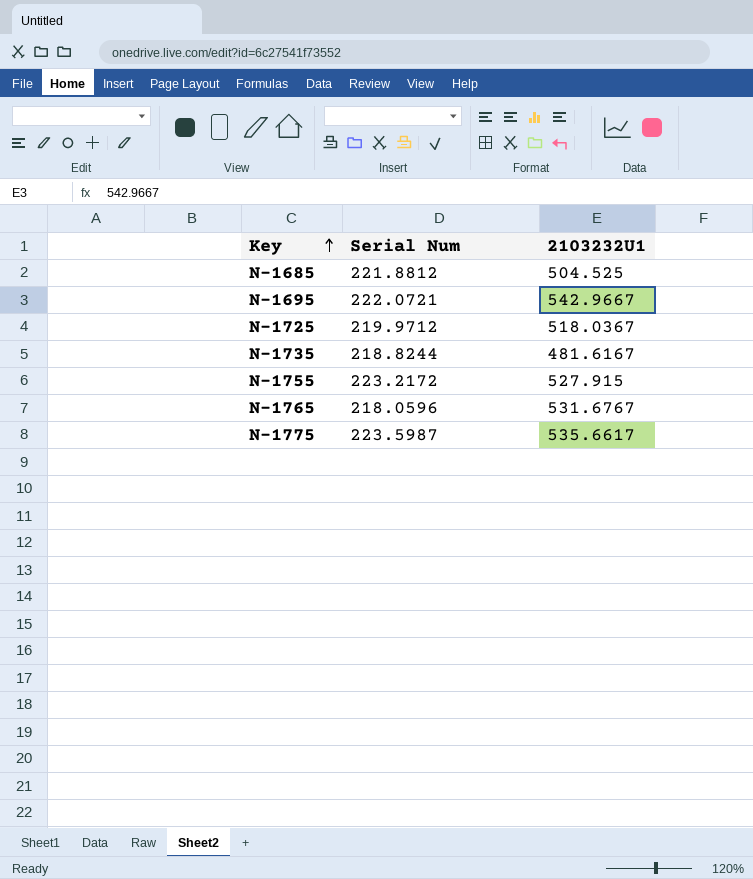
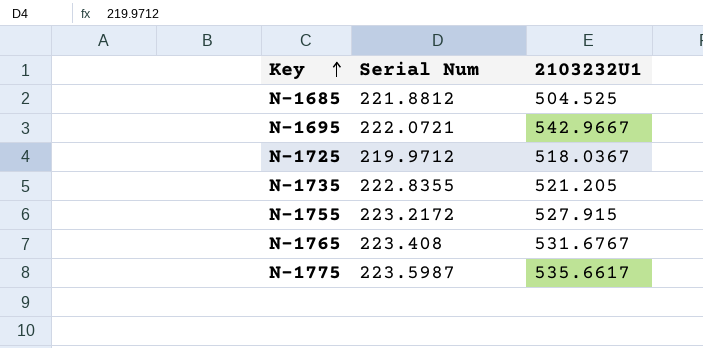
N-1735 | Serial Num: 218.8244 -> 222.8355
N-1735 | 2103232U1: 481.6167 -> 521.205
N-1765 | Serial Num: 218.0596 -> 223.408

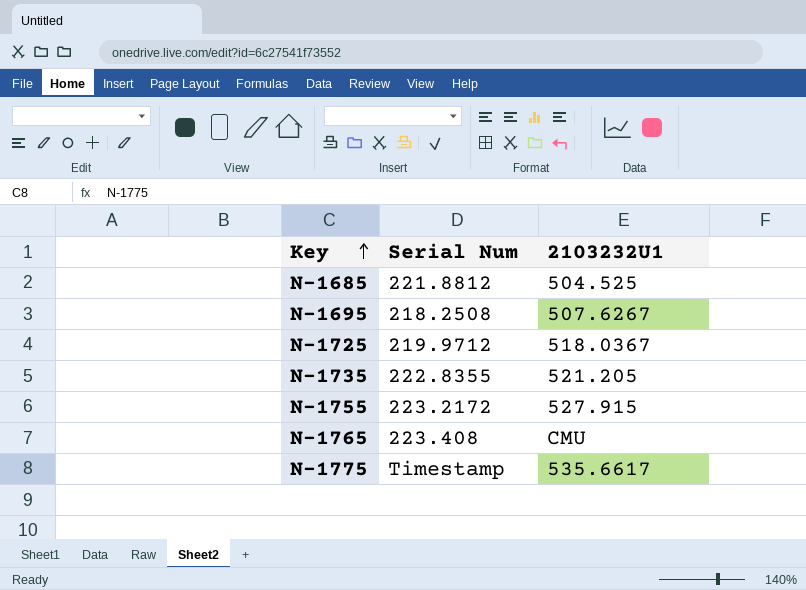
N-1695 | Serial Num: 222.0721 -> 218.2508
N-1695 | 2103232U1: 542.9667 -> 507.6267
N-1765 | 2103232U1: 531.6767 -> CMU
N-1775 | Serial Num: 223.5987 -> Timestamp

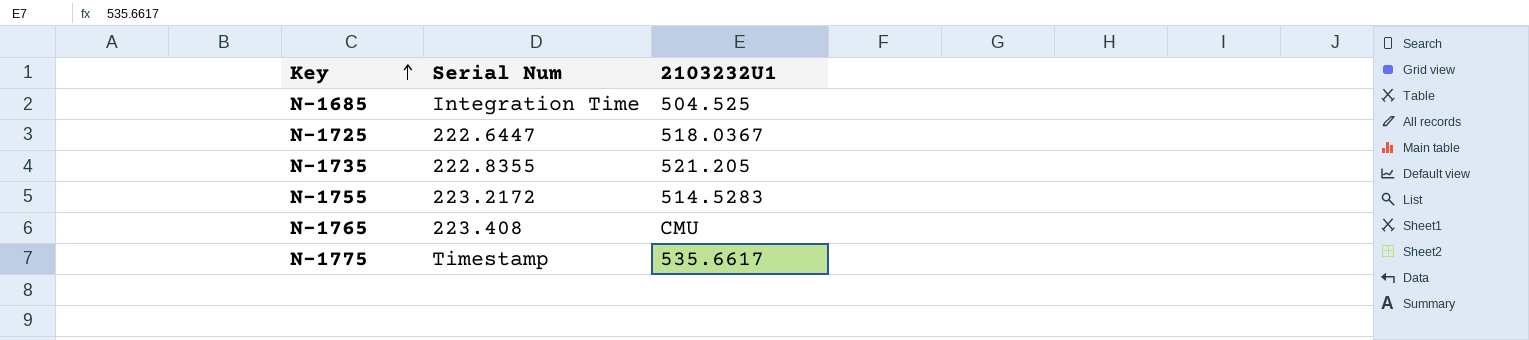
row N-1695: 218.2508 | 507.6267 -> none
N-1685 | Serial Num: 221.8812 -> Integration Time
N-1725 | Serial Num: 219.9712 -> 222.6447
N-1755 | 2103232U1: 527.915 -> 514.5283

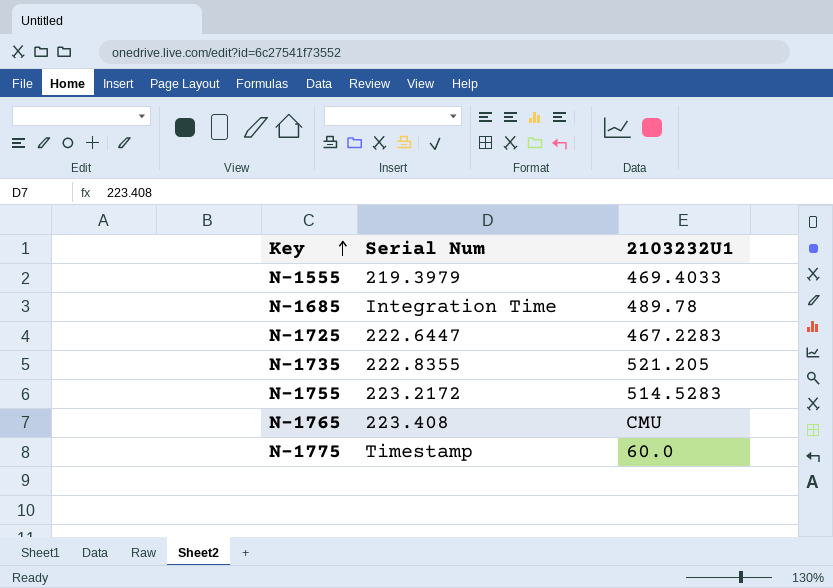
row N-1555: none -> 219.3979 | 469.4033
N-1685 | 2103232U1: 504.525 -> 489.78
N-1725 | 2103232U1: 518.0367 -> 467.2283
N-1775 | 2103232U1: 535.6617 -> 60.0

